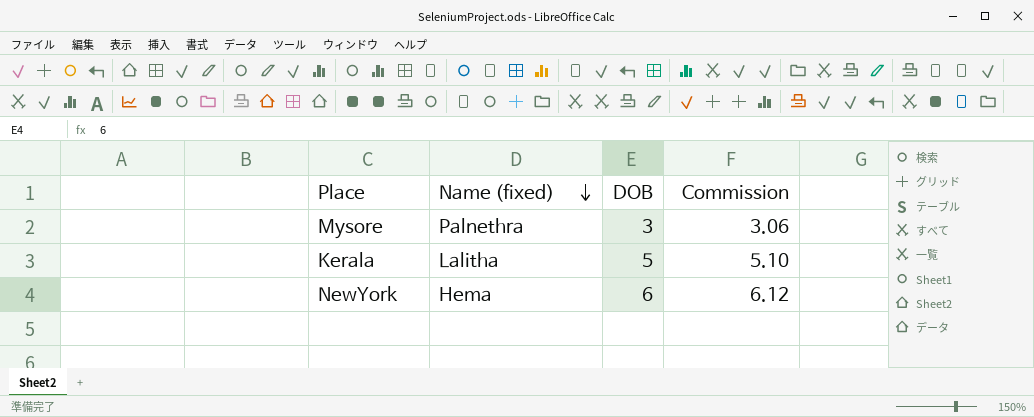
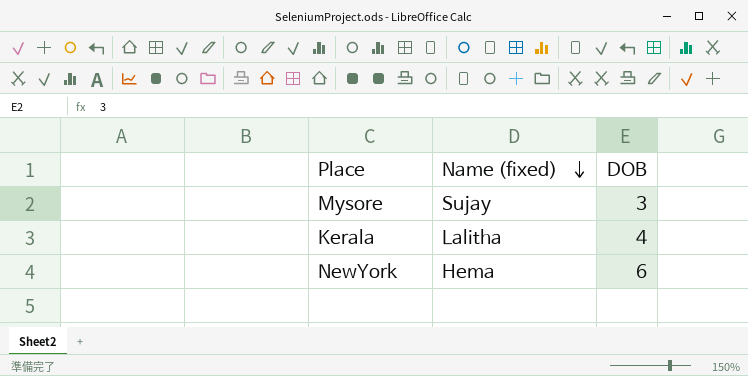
column Commission | formula: [DOB] * 1.02 -> none
Mysore | Name (fixed): Palnethra -> Sujay
Kerala | DOB: 5 -> 4

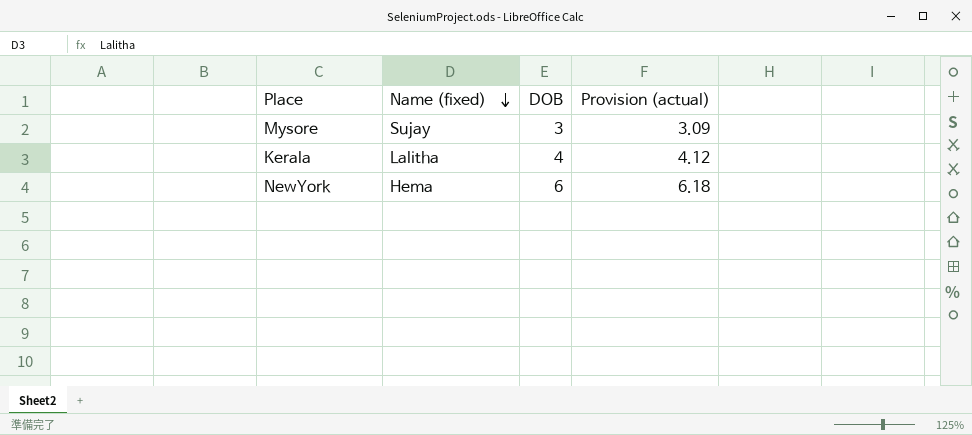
column Provision (actual) | formula: none -> [DOB] * 1.03

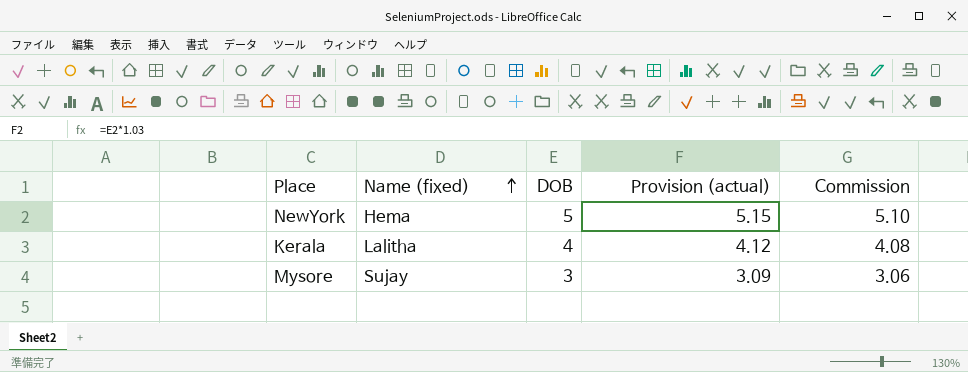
row order: Name (fixed) descending -> Name (fixed) ascending
column Commission | formula: none -> [DOB] * 1.02
NewYork | DOB: 6 -> 5
NewYork | Provision (actual): 6.18 -> 5.15

